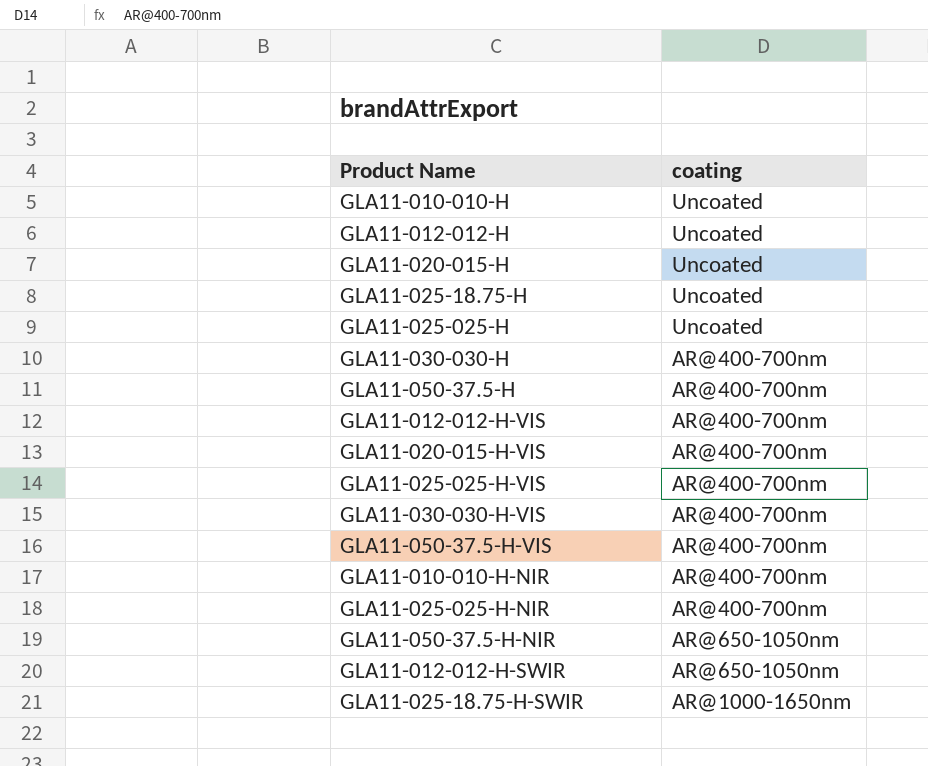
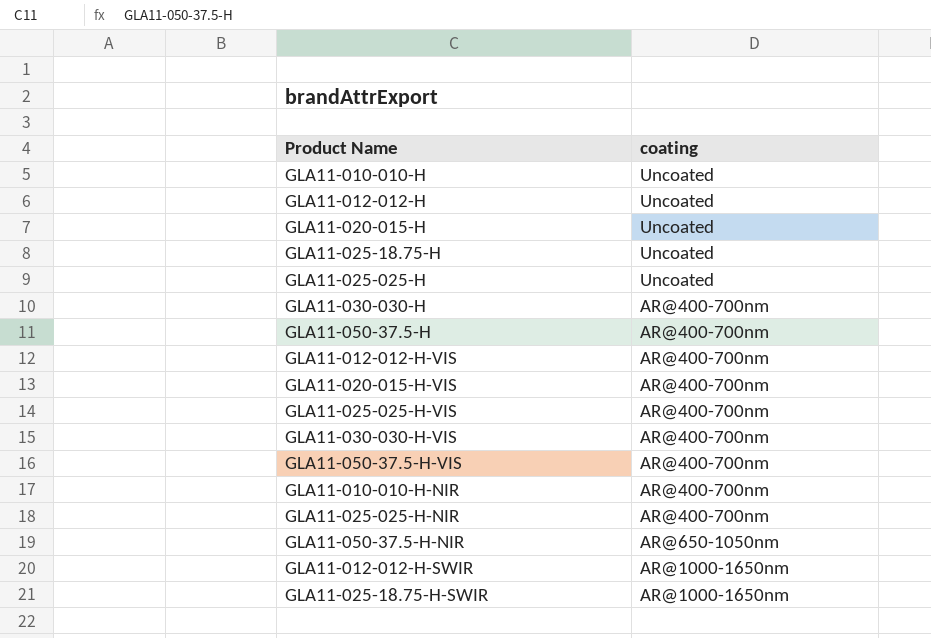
GLA11-012-012-H-SWIR | coating: AR@650-1050nm -> AR@1000-1650nm

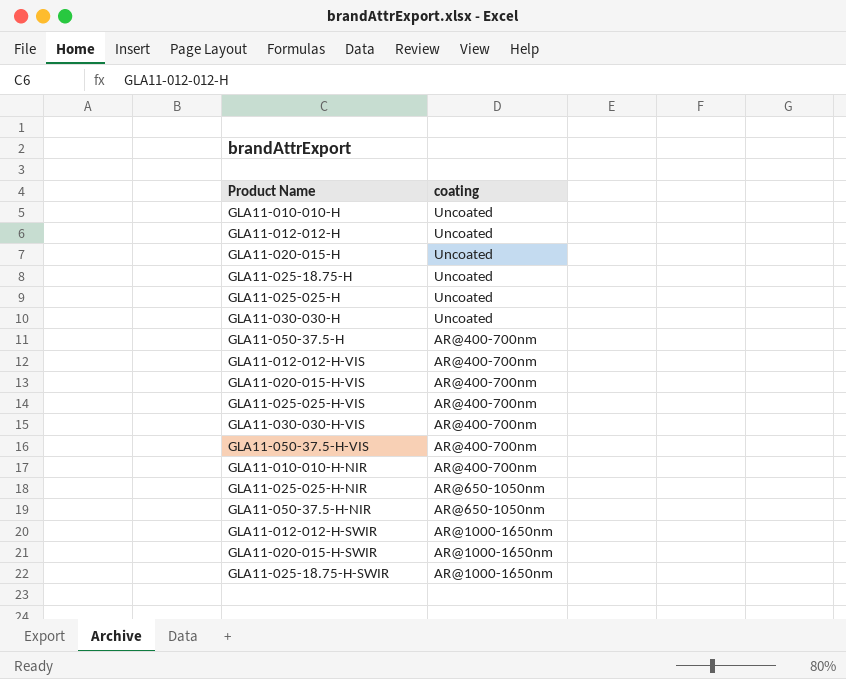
GLA11-030-030-H | coating: AR@400-700nm -> Uncoated
GLA11-025-025-H-NIR | coating: AR@400-700nm -> AR@650-1050nm
row GLA11-020-015-H-SWIR: none -> AR@1000-1650nm

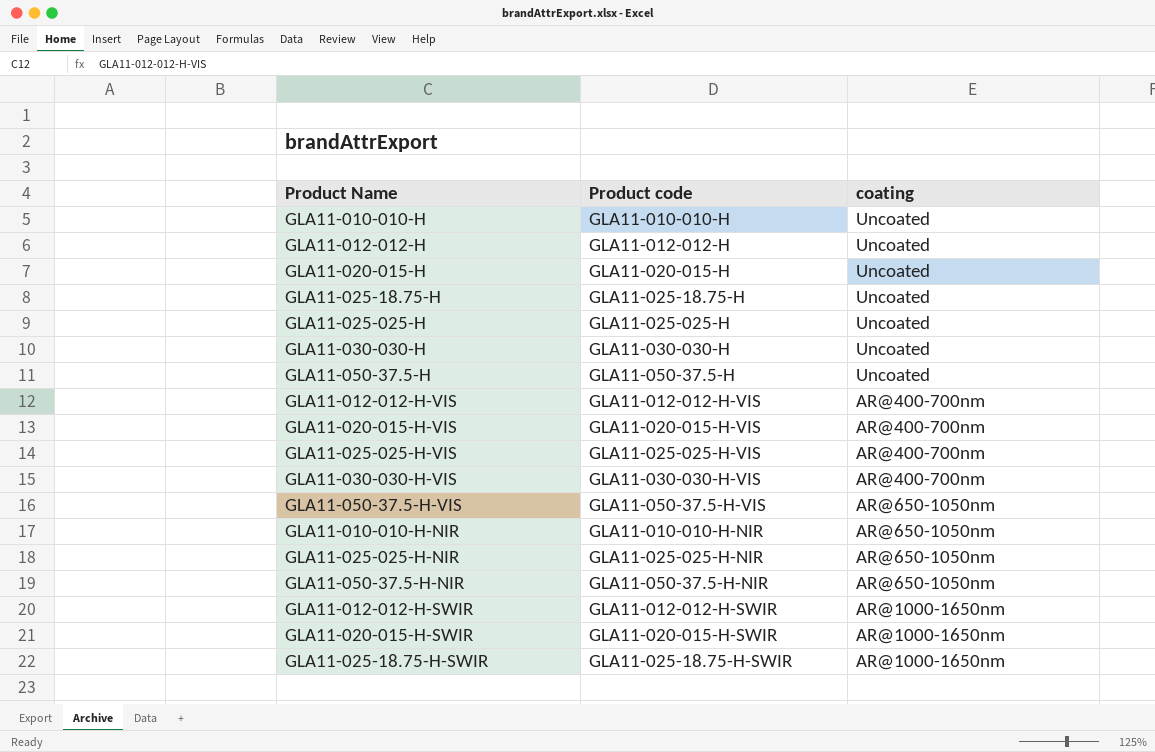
column Product code | position: none -> 2
GLA11-050-37.5-H | coating: AR@400-700nm -> Uncoated
GLA11-050-37.5-H-VIS | coating: AR@400-700nm -> AR@650-1050nm
GLA11-010-010-H-NIR | coating: AR@400-700nm -> AR@650-1050nm

